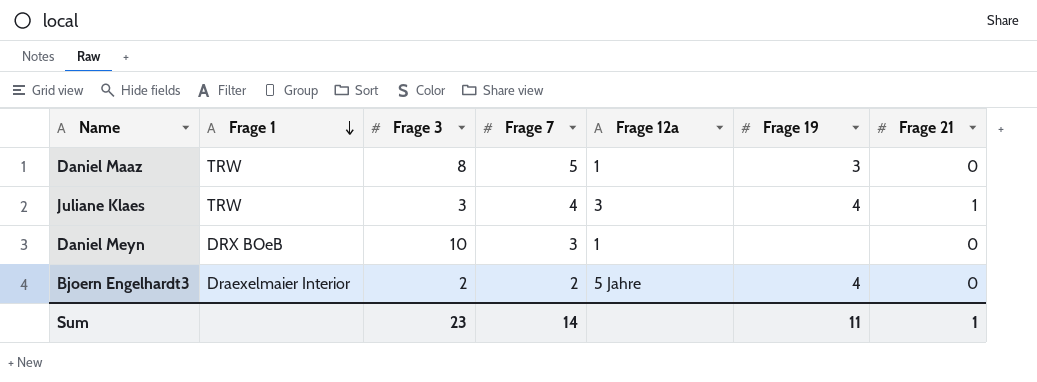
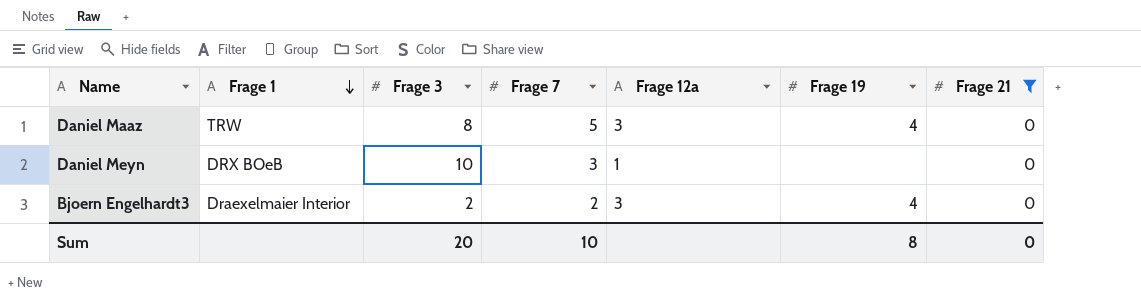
filter: none -> Frage 21 = 0
Daniel Maaz | Frage 12a: 1 -> 3
Daniel Maaz | Frage 19: 3 -> 4
Bjoern Engelhardt3 | Frage 12a: 5 Jahre -> 3
Sum | Frage 3: 23 -> 20
Sum | Frage 7: 14 -> 10
Sum | Frage 19: 11 -> 8
Sum | Frage 21: 1 -> 0

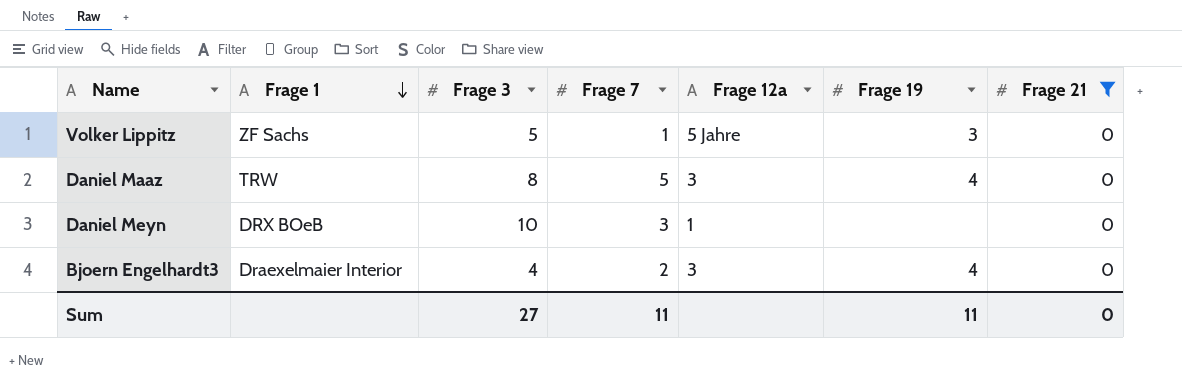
row Volker Lippitz: none -> ZF Sachs | 5 | 1 | 5 Jahre | 3 | 0
Bjoern Engelhardt3 | Frage 3: 2 -> 4
Sum | Frage 3: 20 -> 27
Sum | Frage 7: 10 -> 11
Sum | Frage 19: 8 -> 11

